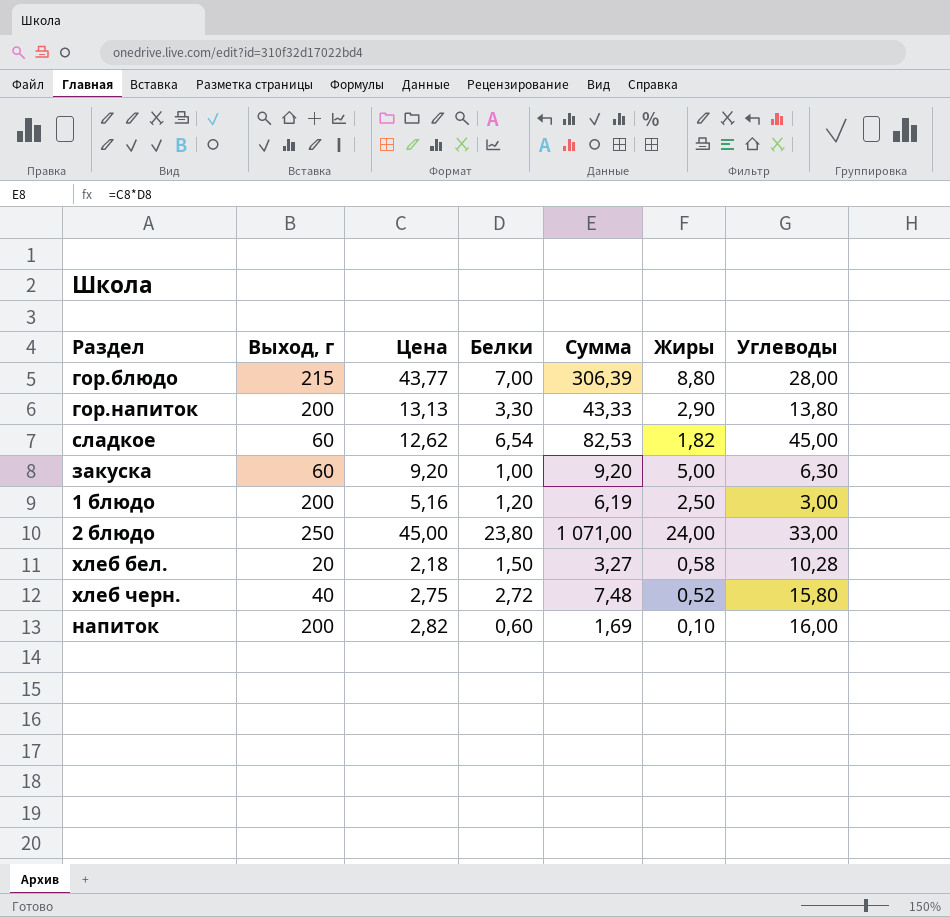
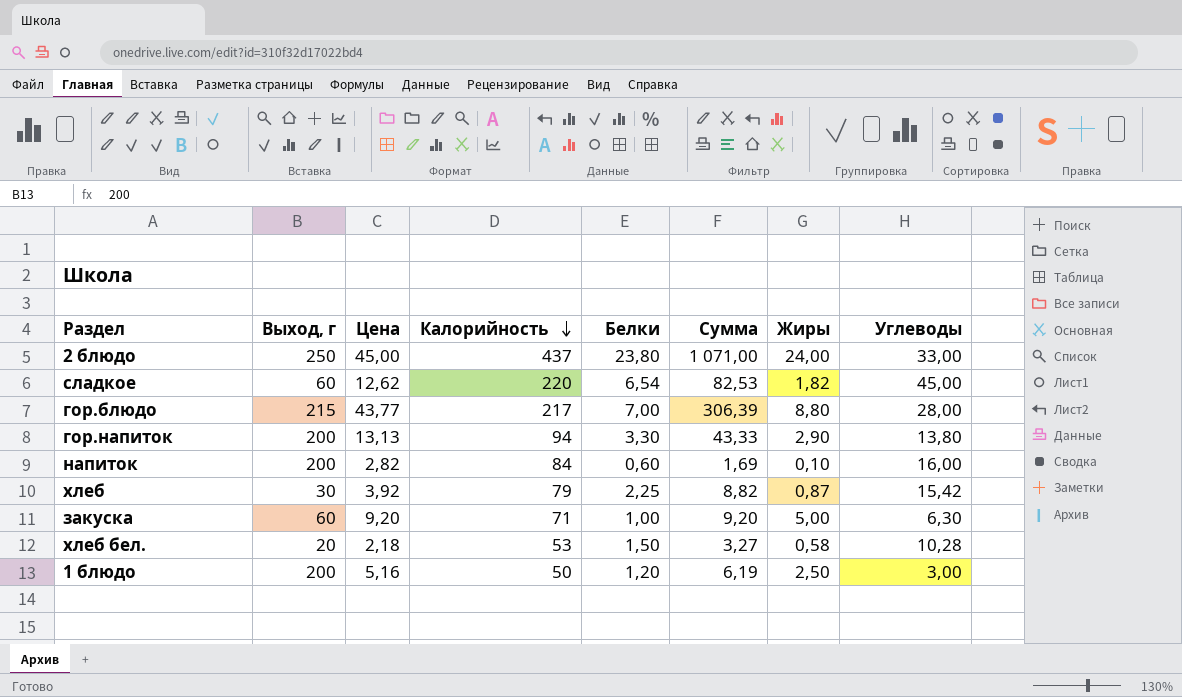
row order: none -> Калорийность descending
column Калорийность | position: none -> 4
row хлеб черн.: 40 | 2,75 | 2,72 | 7,48 | 0,52 | 15,80 -> none
row хлеб: none -> 30 | 3,92 | 79 | 2,25 | 8,82 | 0,87 | 15,42

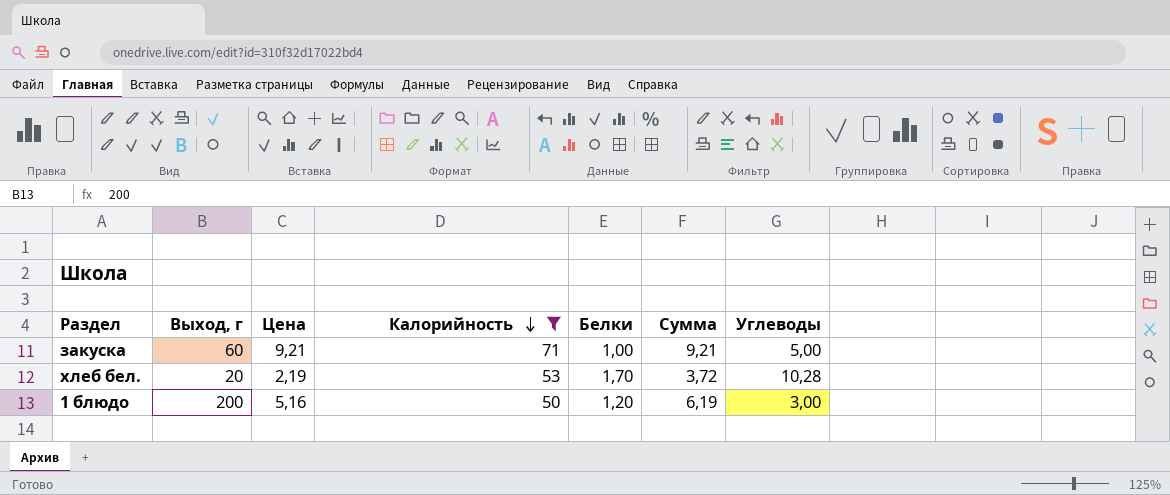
filter: none -> Калорийность <= 71
column Жиры | position: 7 -> none
закуска | Цена: 9,20 -> 9,21
закуска | Сумма: 9,20 -> 9,21
закуска | Углеводы: 6,30 -> 5,00
хлеб бел. | Цена: 2,18 -> 2,19
хлеб бел. | Белки: 1,50 -> 1,70
хлеб бел. | Сумма: 3,27 -> 3,72

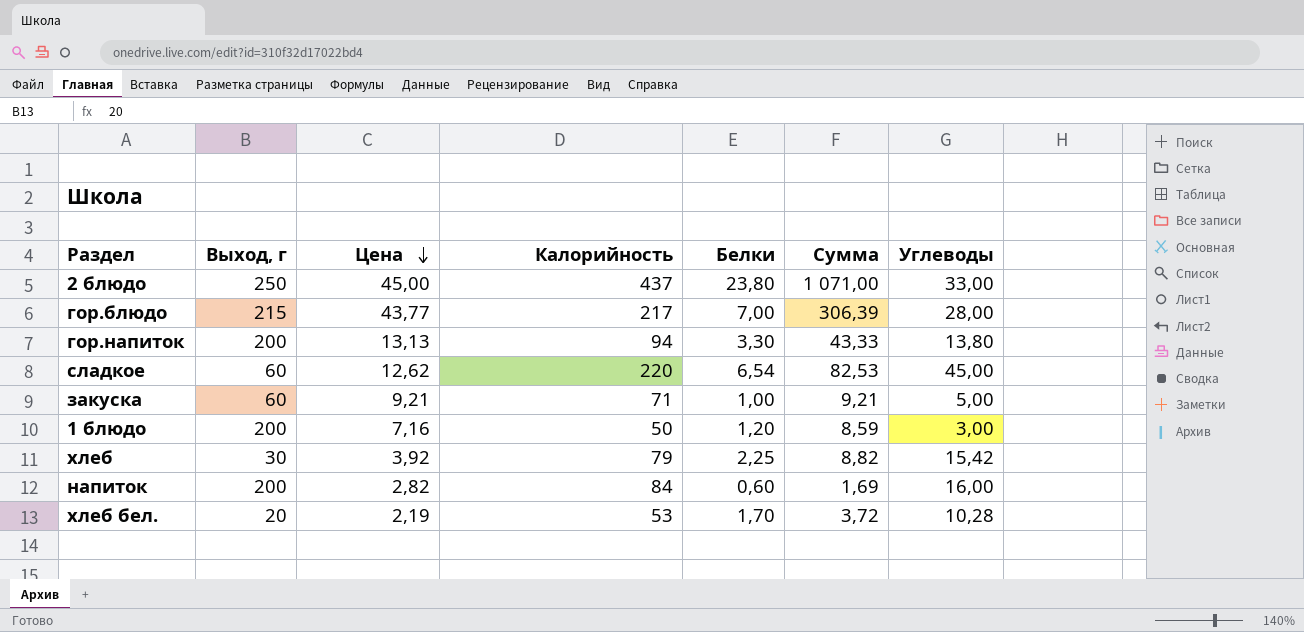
filter: Калорийность <= 71 -> none
row order: Калорийность descending -> Цена descending
1 блюдо | Цена: 5,16 -> 7,16
1 блюдо | Сумма: 6,19 -> 8,59

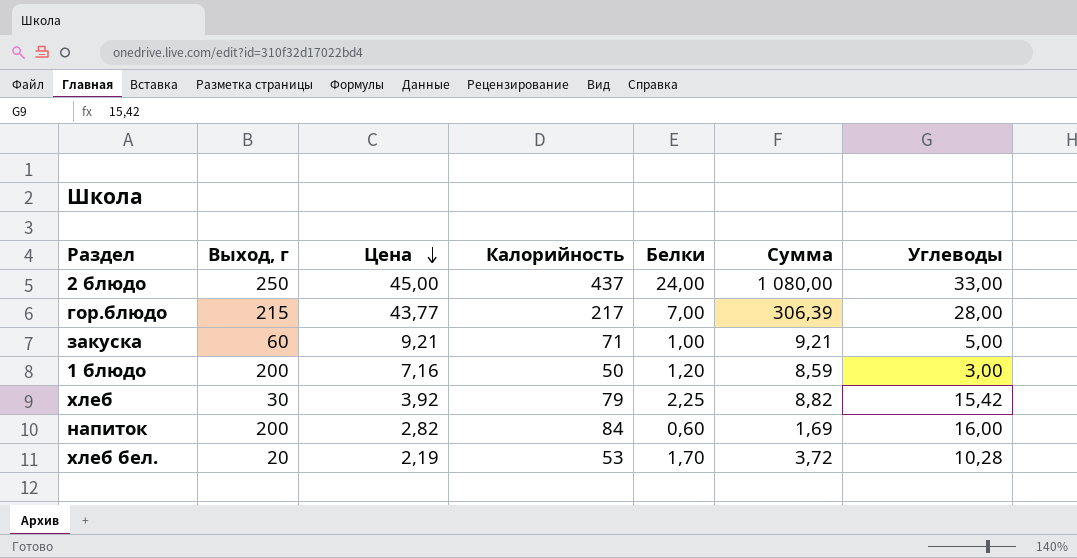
row гор.напиток: 200 | 13,13 | 94 | 3,30 | 43,33 | 13,80 -> none
row сладкое: 60 | 12,62 | 220 | 6,54 | 82,53 | 45,00 -> none
2 блюдо | Белки: 23,80 -> 24,00
2 блюдо | Сумма: 1 071,00 -> 1 080,00

